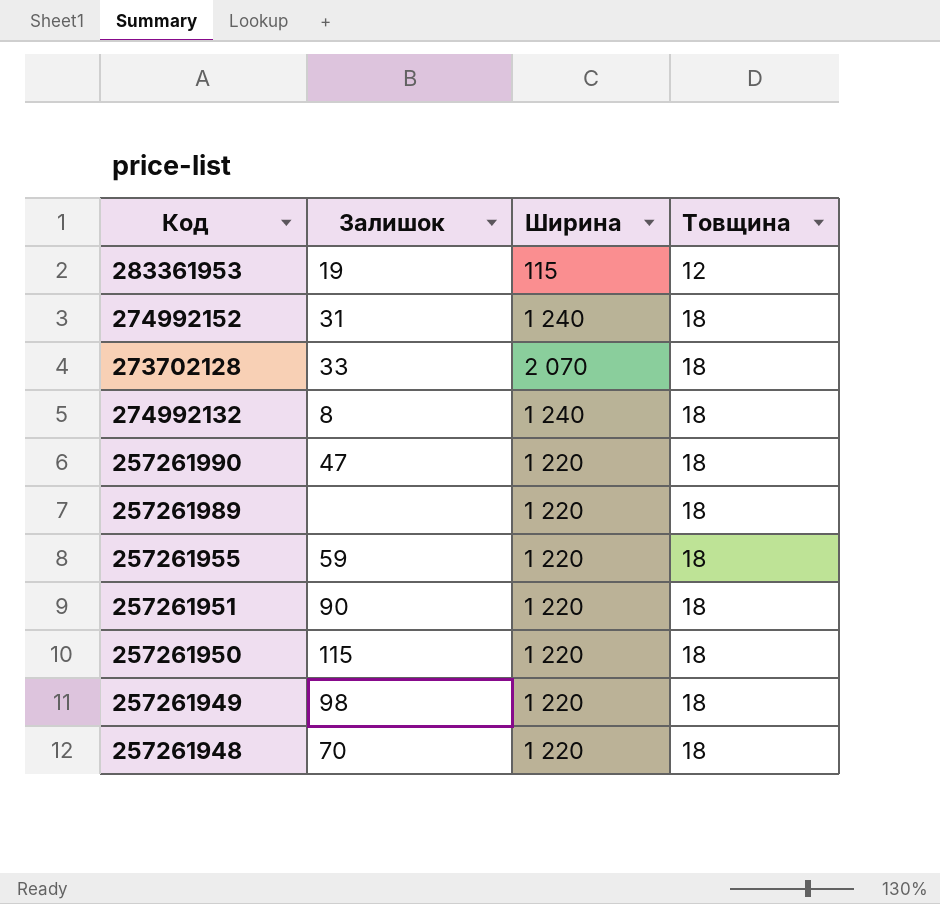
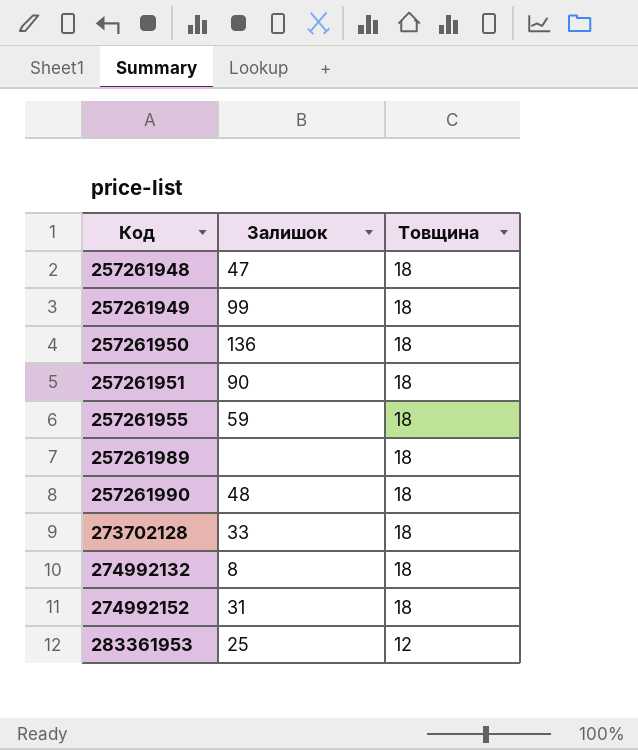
row order: Товщина ascending -> Код ascending
column Ширина | position: 3 -> none
257261948 | Залишок: 70 -> 47
257261949 | Залишок: 98 -> 99
257261950 | Залишок: 115 -> 136
257261990 | Залишок: 47 -> 48
283361953 | Залишок: 19 -> 25

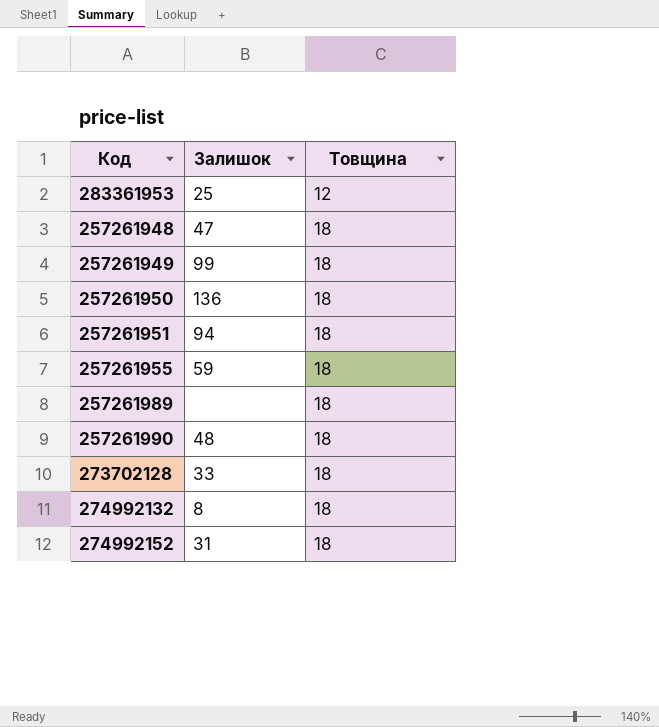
row order: Код ascending -> Товщина ascending
257261951 | Залишок: 90 -> 94

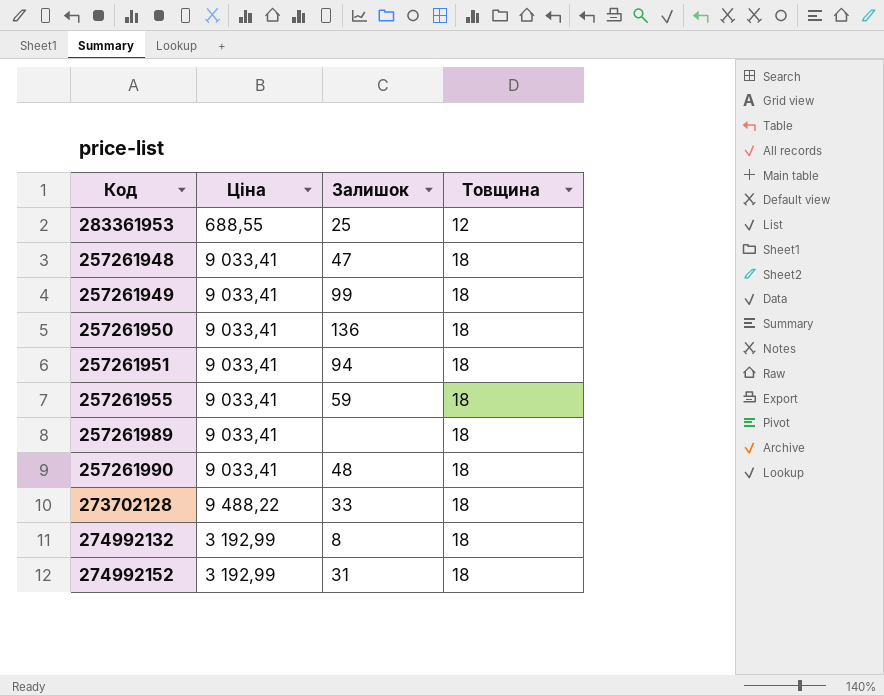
column Ціна | position: none -> 2

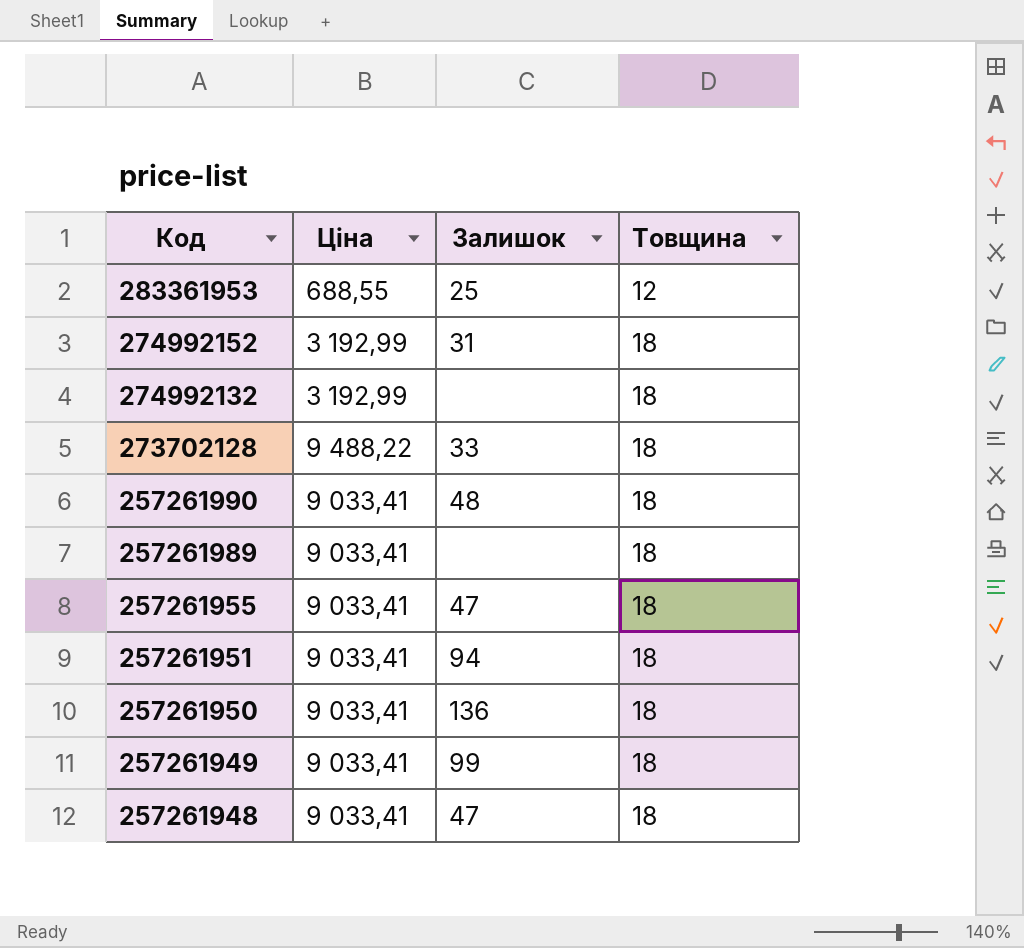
row order: Товщина ascending -> Код descending
274992132 | Залишок: 8 -> none
257261955 | Залишок: 59 -> 47

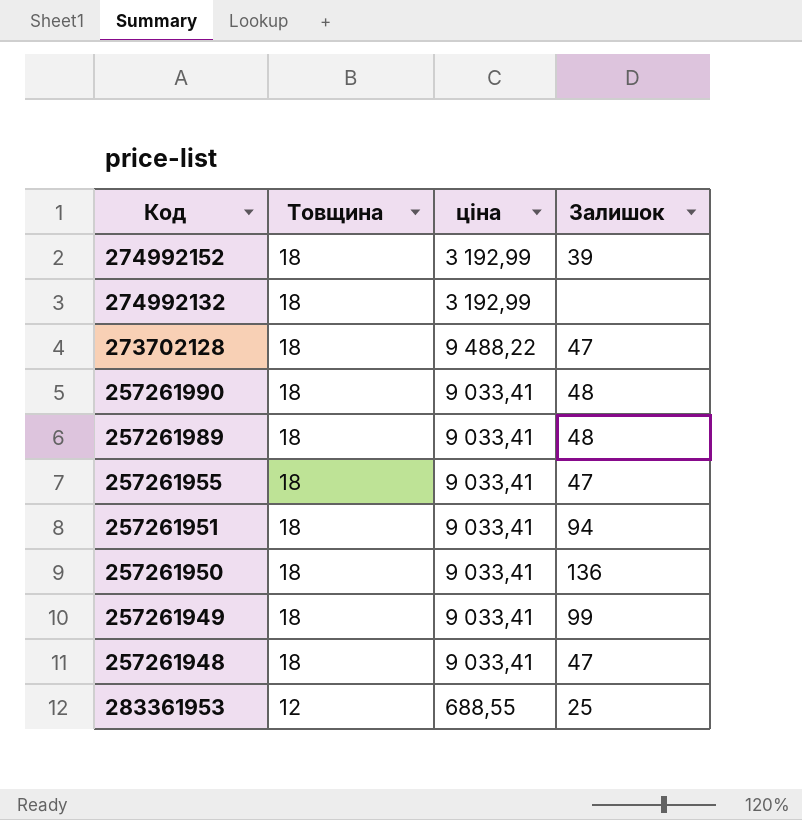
row order: Код descending -> Товщина descending
column Товщина | position: 4 -> 2
column name: Ціна -> ціна
274992152 | Залишок: 31 -> 39
273702128 | Залишок: 33 -> 47
257261989 | Залишок: none -> 48

